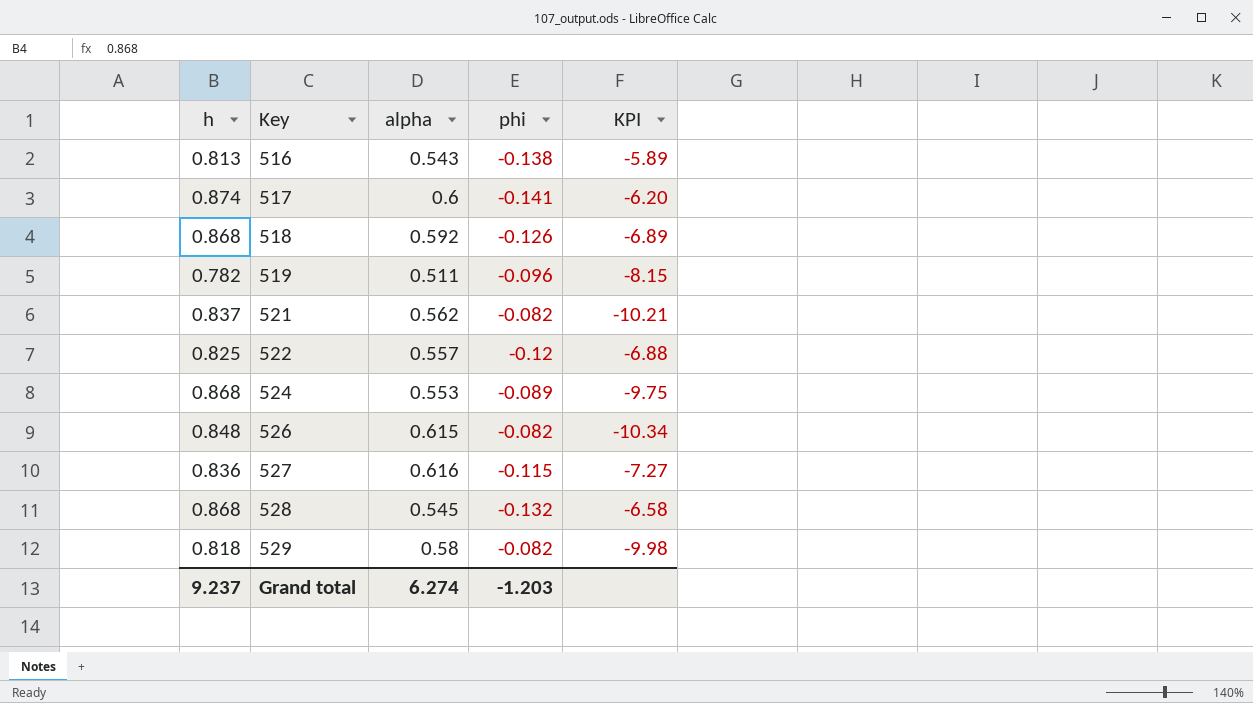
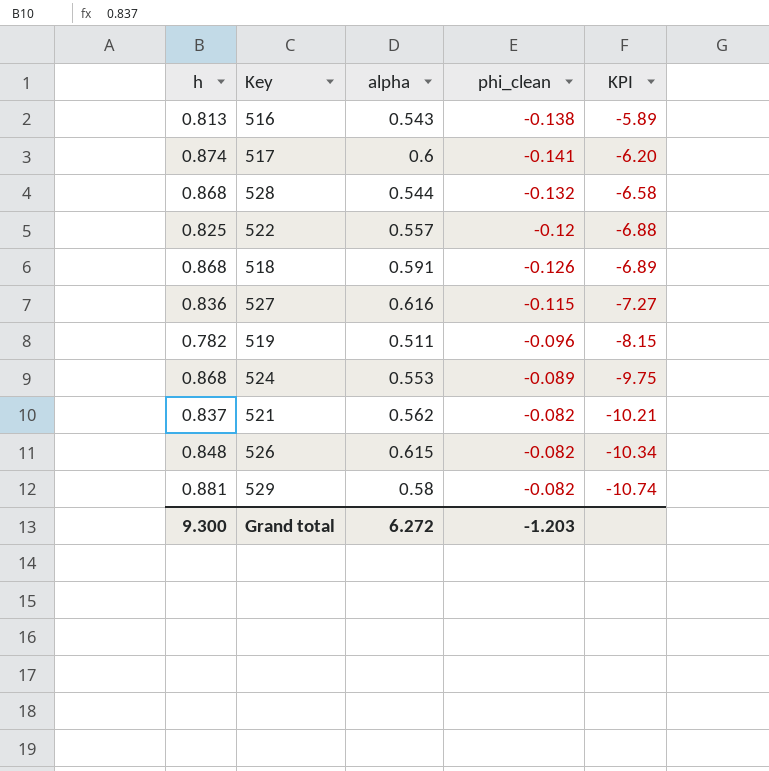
row order: Key ascending -> KPI descending
column name: phi -> phi_clean
528 | alpha: 0.545 -> 0.544
518 | alpha: 0.592 -> 0.591
529 | h: 0.818 -> 0.881
529 | KPI: -9.98 -> -10.74
Grand total | h: 9.237 -> 9.300
Grand total | alpha: 6.274 -> 6.272

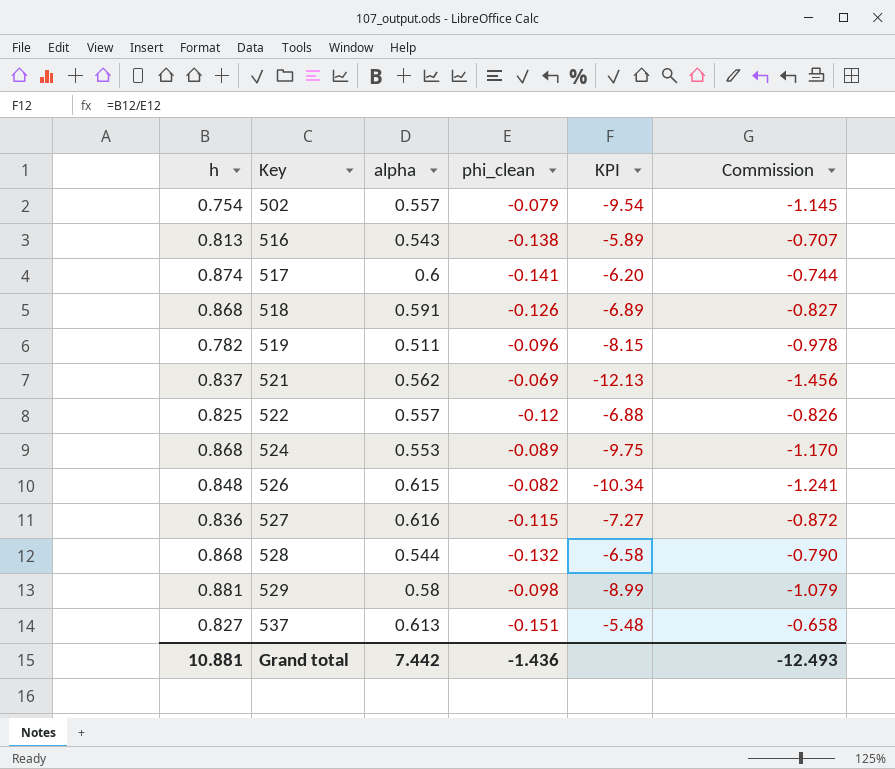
row order: KPI descending -> Key ascending
column Commission | formula: none -> [KPI] * 0.12
row 502: none -> 0.754 | 0.557 | -0.079 | -9.54 | -1.145
521 | phi_clean: -0.082 -> -0.069
521 | KPI: -10.21 -> -12.13
529 | phi_clean: -0.082 -> -0.098
529 | KPI: -10.74 -> -8.99
row 537: none -> 0.827 | 0.613 | -0.151 | -5.48 | -0.658
Grand total | h: 9.300 -> 10.881
Grand total | alpha: 6.272 -> 7.442
Grand total | phi_clean: -1.203 -> -1.436

